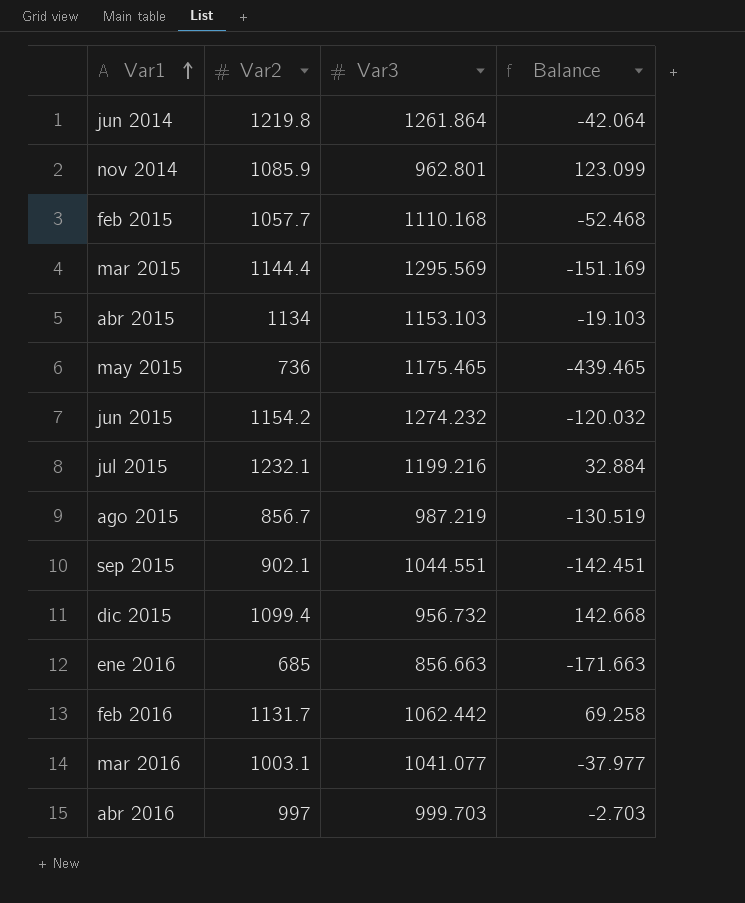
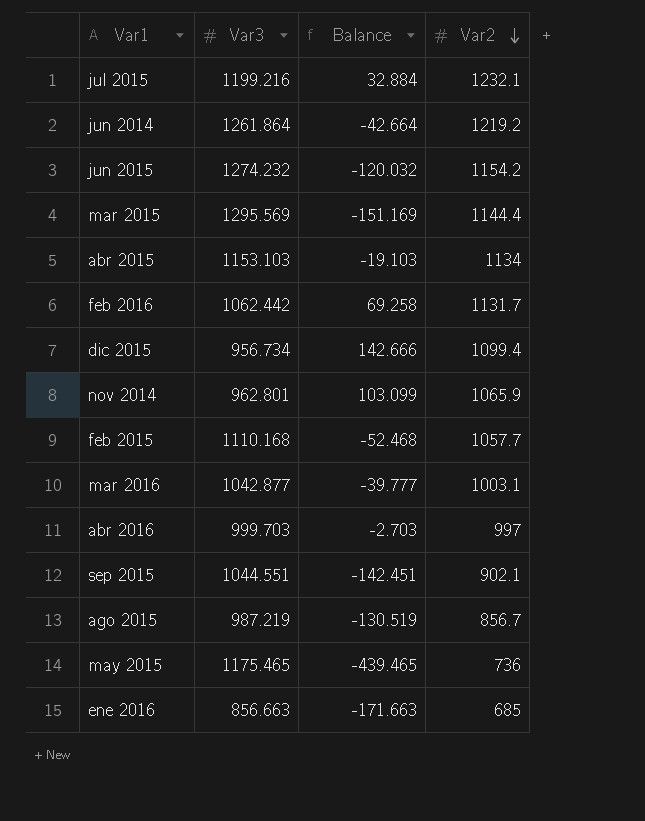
row order: Var1 ascending -> Var2 descending
column Var2 | position: 2 -> 4
jun 2014 | Balance: -42.064 -> -42.664
jun 2014 | Var2: 1219.8 -> 1219.2
dic 2015 | Var3: 956.732 -> 956.734
dic 2015 | Balance: 142.668 -> 142.666
nov 2014 | Balance: 123.099 -> 103.099
nov 2014 | Var2: 1085.9 -> 1065.9
mar 2016 | Var3: 1041.077 -> 1042.877
mar 2016 | Balance: -37.977 -> -39.777

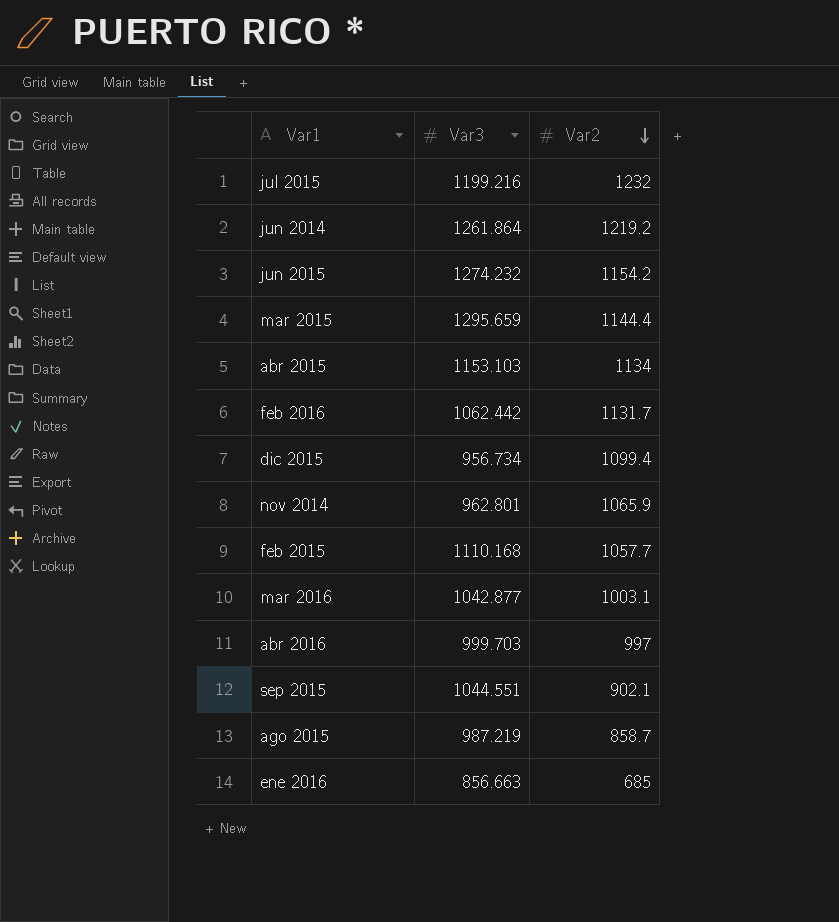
column Balance | formula: [Var2] - [Var3] -> none
row may 2015: 1175.465 | -439.465 | 736 -> none
jul 2015 | Var2: 1232.1 -> 1232
mar 2015 | Var3: 1295.569 -> 1295.659
ago 2015 | Var2: 856.7 -> 858.7

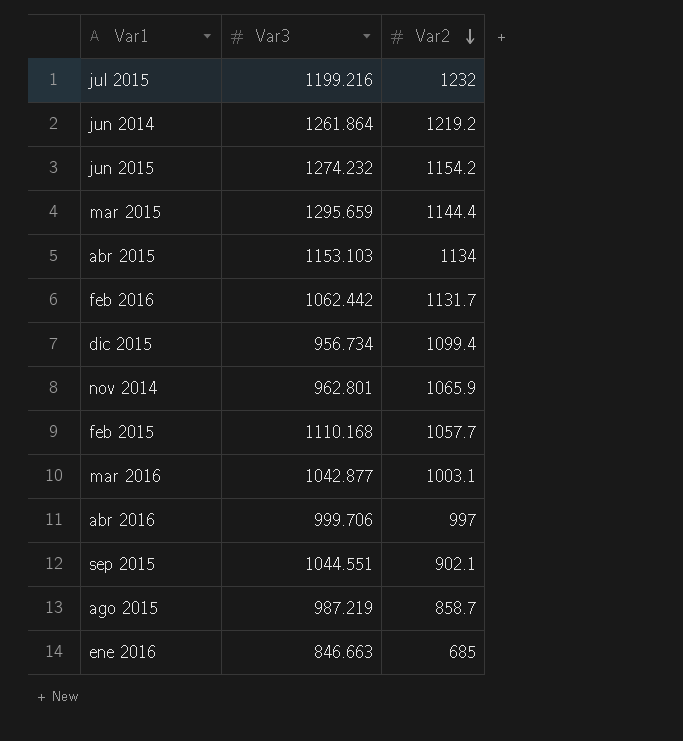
abr 2016 | Var3: 999.703 -> 999.706
ene 2016 | Var3: 856.663 -> 846.663

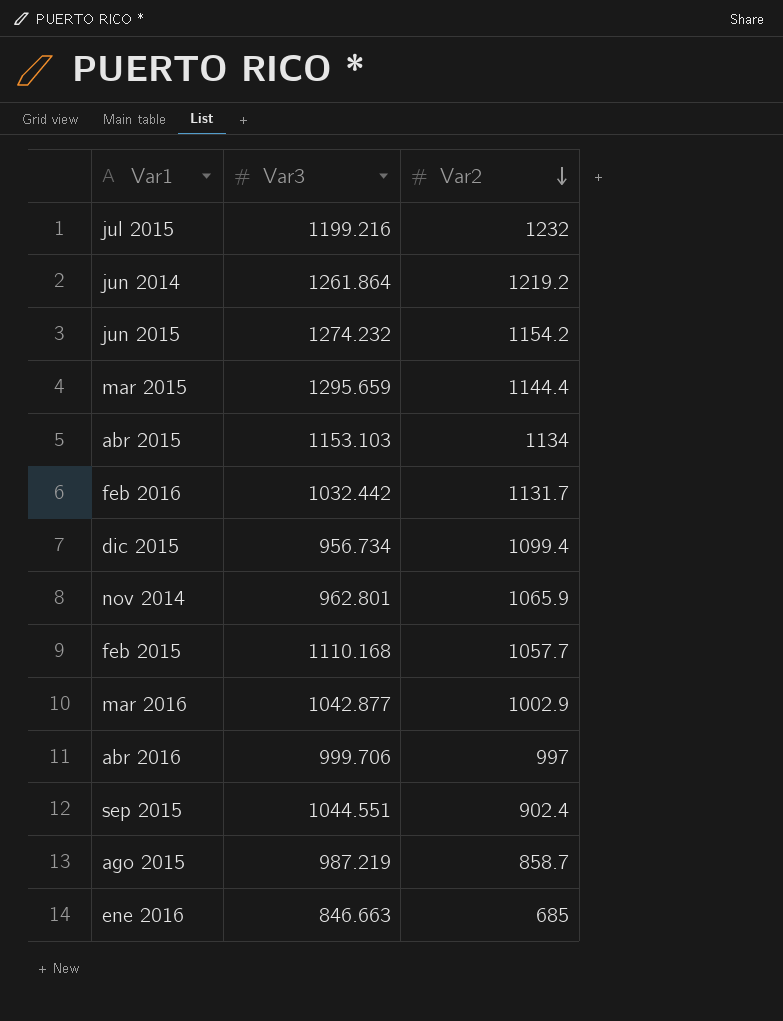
feb 2016 | Var3: 1062.442 -> 1032.442
mar 2016 | Var2: 1003.1 -> 1002.9
sep 2015 | Var2: 902.1 -> 902.4

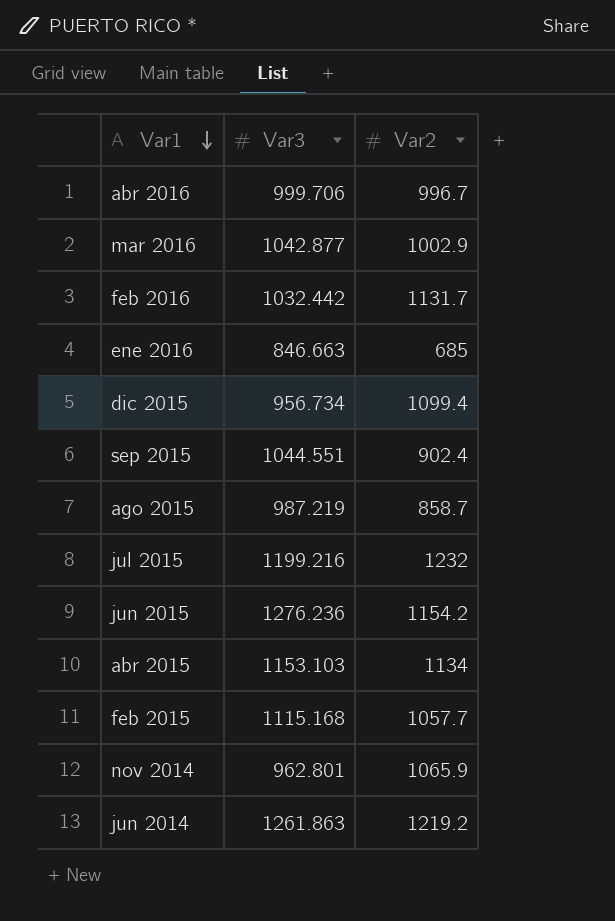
row order: Var2 descending -> Var1 descending
row mar 2015: 1295.659 | 1144.4 -> none
abr 2016 | Var2: 997 -> 996.7
jun 2015 | Var3: 1274.232 -> 1276.236
feb 2015 | Var3: 1110.168 -> 1115.168
jun 2014 | Var3: 1261.864 -> 1261.863

